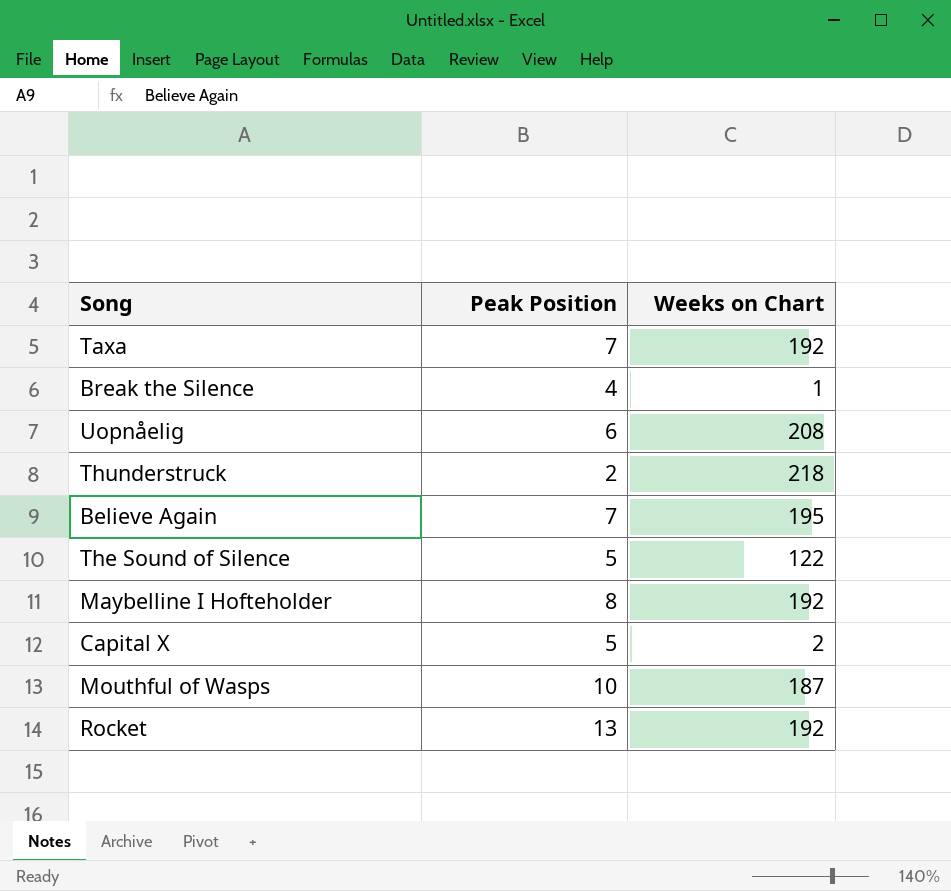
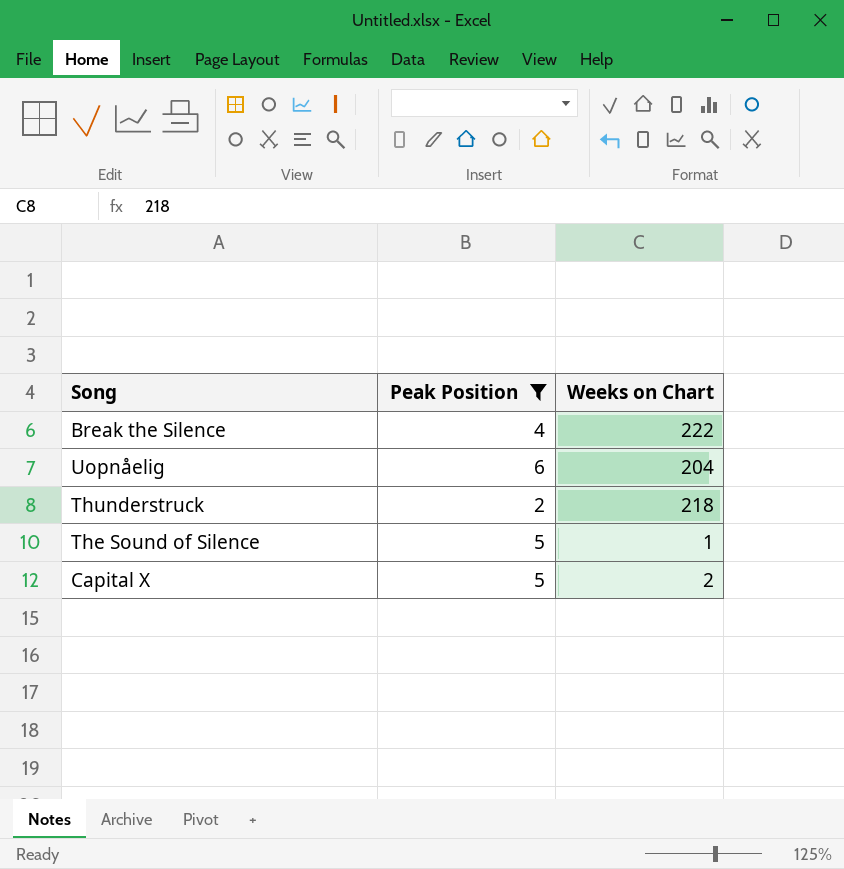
filter: none -> Peak Position <= 6
Break the Silence | Weeks on Chart: 1 -> 222
Uopnåelig | Weeks on Chart: 208 -> 204
The Sound of Silence | Weeks on Chart: 122 -> 1

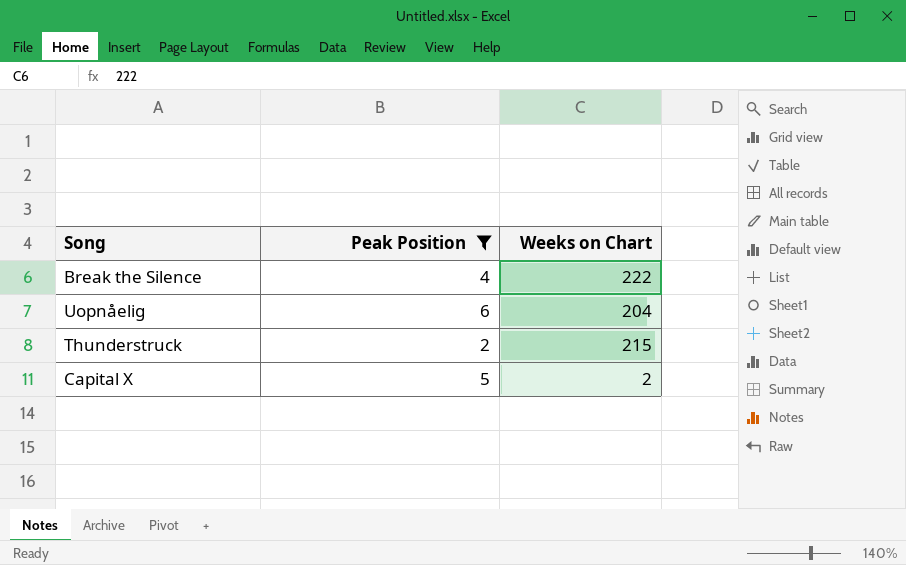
row The Sound of Silence: 5 | 1 -> none
Thunderstruck | Weeks on Chart: 218 -> 215

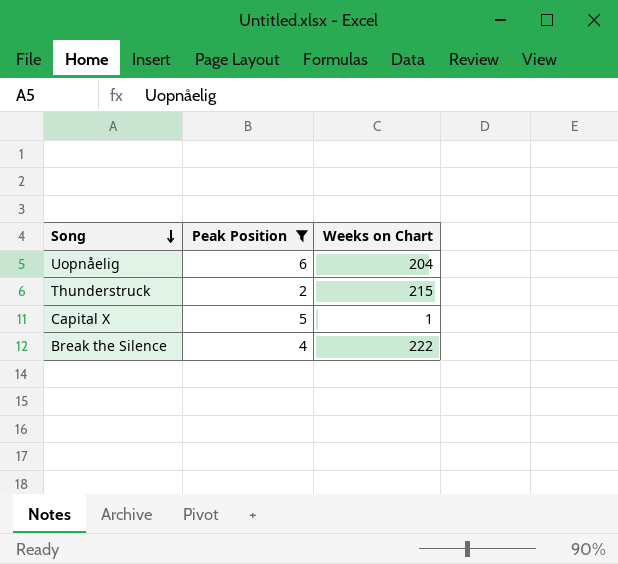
row order: none -> Song descending
Capital X | Weeks on Chart: 2 -> 1

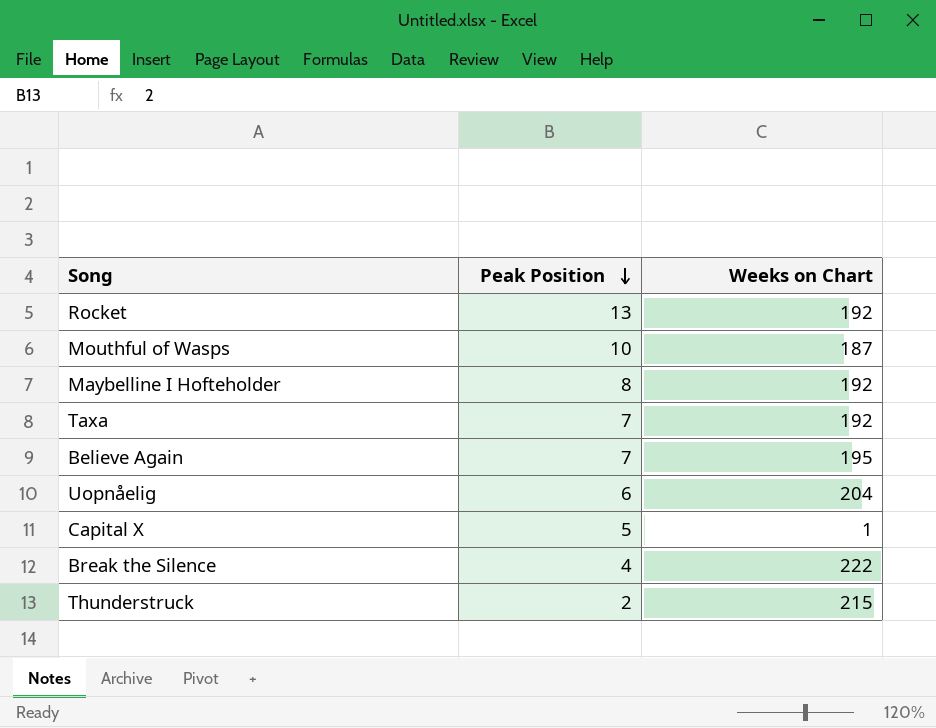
filter: Peak Position <= 6 -> none
row order: Song descending -> Peak Position descending

